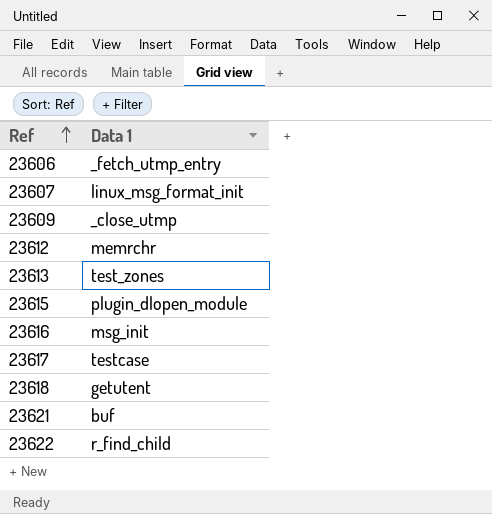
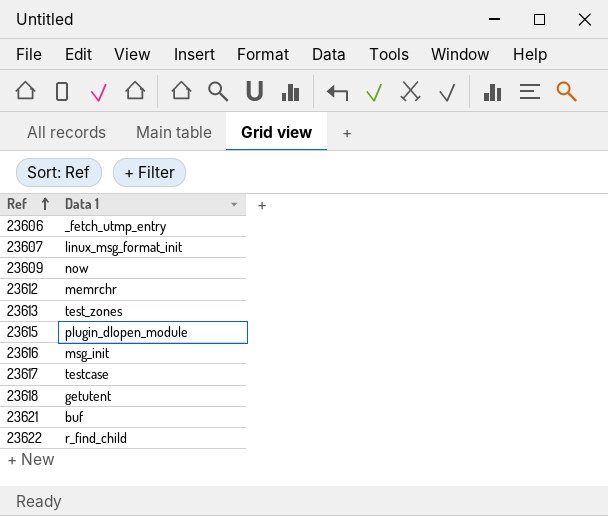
23609 | Data 1: _close_utmp -> now

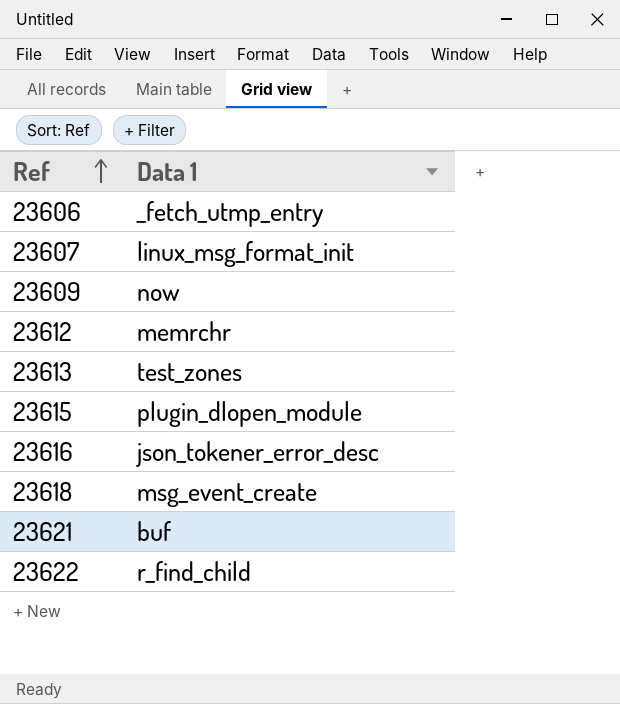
row 23617: testcase -> none
23616 | Data 1: msg_init -> json_tokener_error_desc
23618 | Data 1: getutent -> msg_event_create

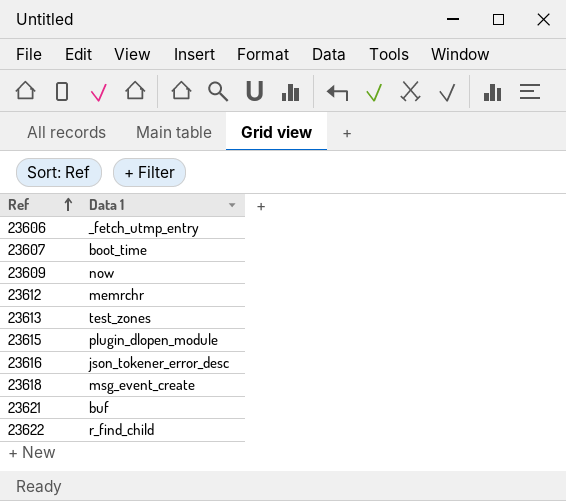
23607 | Data 1: linux_msg_format_init -> boot_time

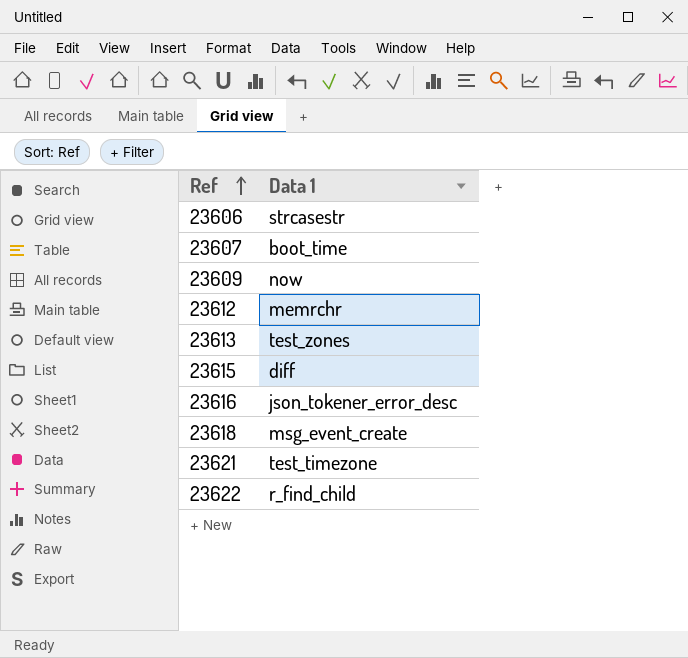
23606 | Data 1: _fetch_utmp_entry -> strcasestr
23615 | Data 1: plugin_dlopen_module -> diff
23621 | Data 1: buf -> test_timezone

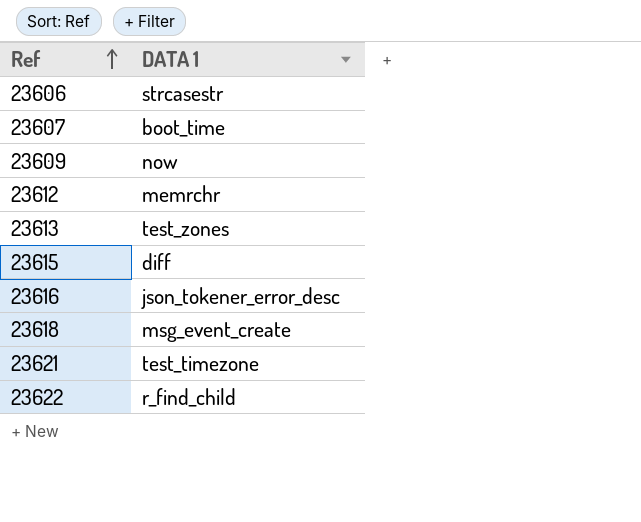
column name: Data 1 -> DATA 1

